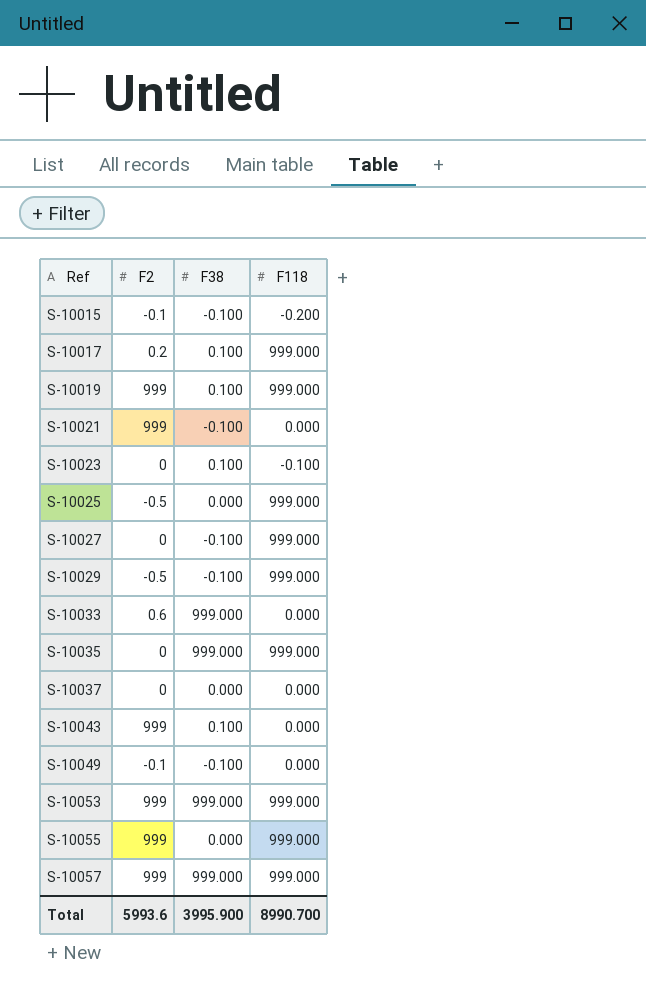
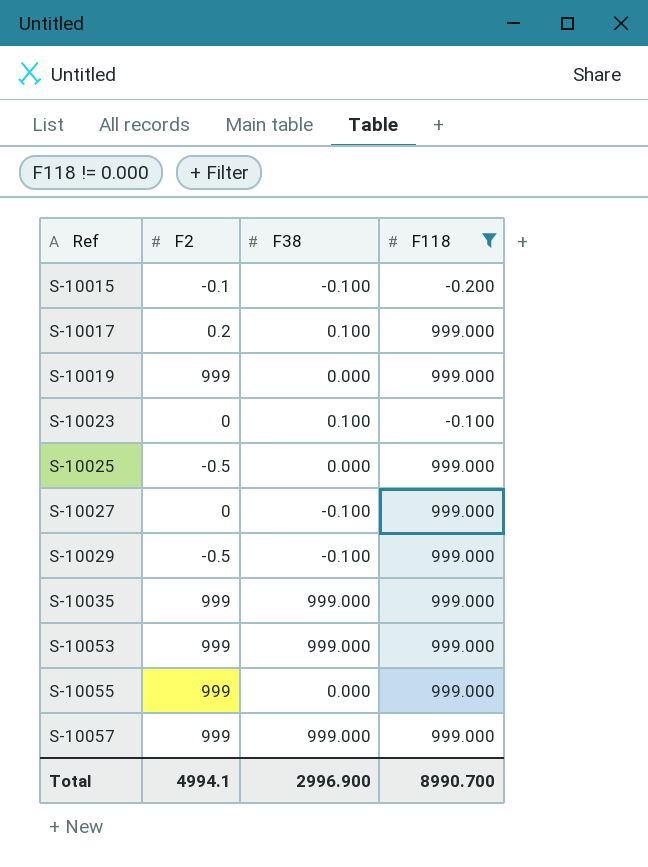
filter: none -> F118 != 0.000
S-10019 | F38: 0.100 -> 0.000
S-10035 | F2: 0 -> 999
Total | F2: 5993.6 -> 4994.1
Total | F38: 3995.900 -> 2996.900

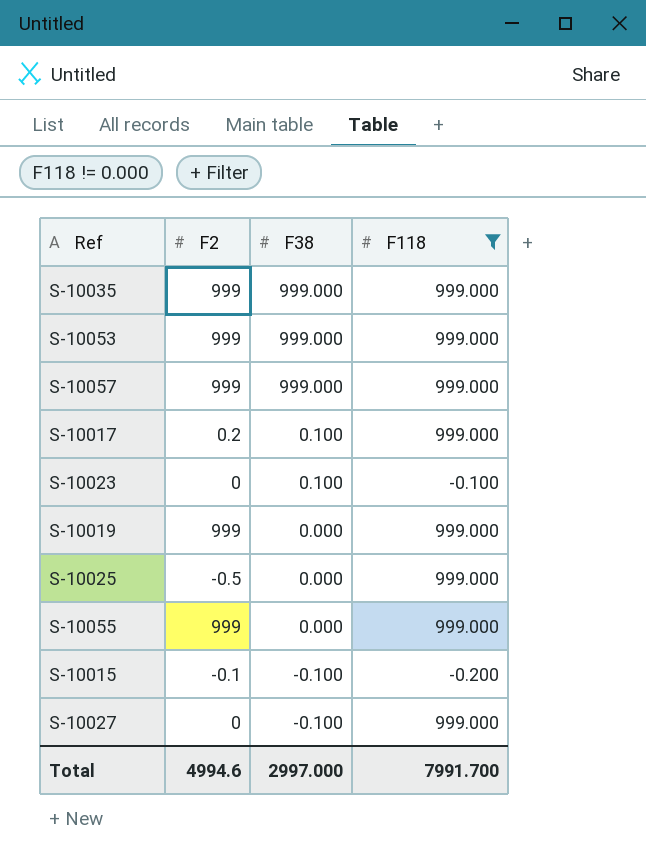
row order: Ref ascending -> F38 descending
row S-10029: -0.5 | -0.100 | 999.000 -> none
Total | F2: 4994.1 -> 4994.6
Total | F38: 2996.900 -> 2997.000
Total | F118: 8990.700 -> 7991.700

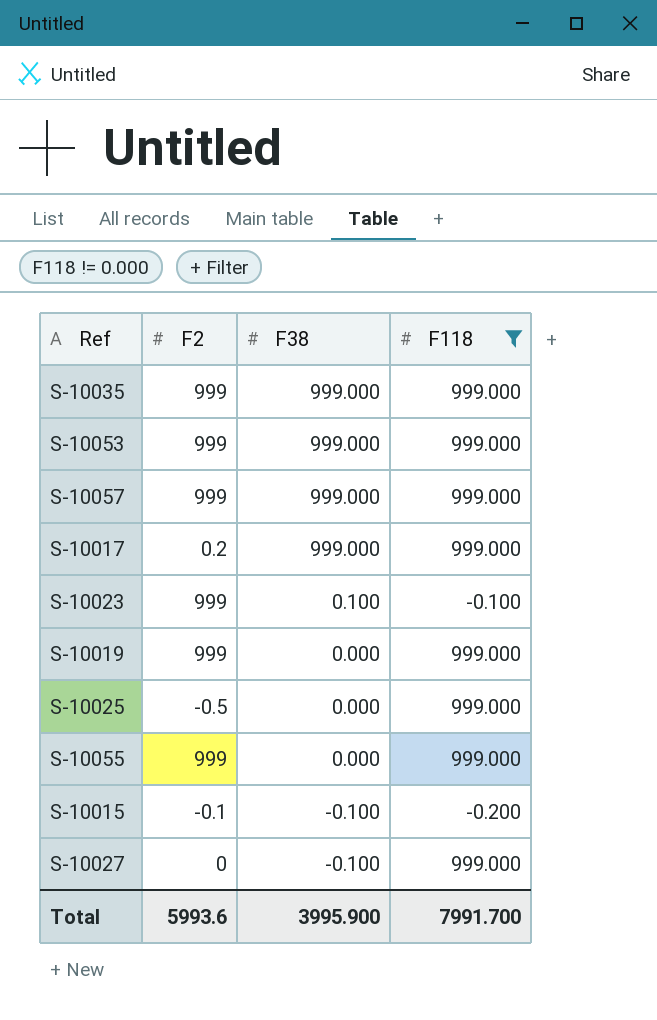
S-10017 | F38: 0.100 -> 999.000
S-10023 | F2: 0 -> 999
Total | F2: 4994.6 -> 5993.6
Total | F38: 2997.000 -> 3995.900

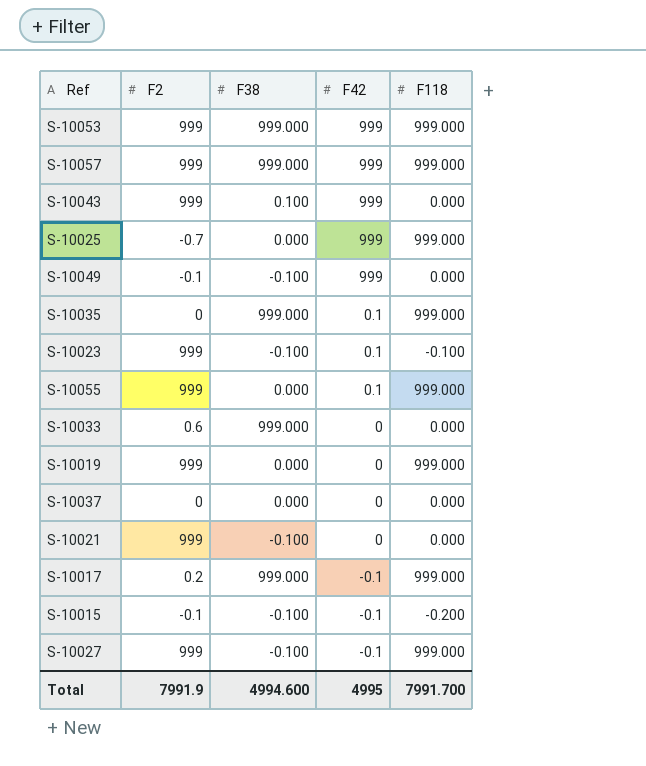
filter: F118 != 0.000 -> none
row order: F38 descending -> F42 descending
column F42 | position: none -> 4
S-10025 | F2: -0.5 -> -0.7
S-10035 | F2: 999 -> 0
S-10023 | F38: 0.100 -> -0.100
S-10027 | F2: 0 -> 999
Total | F2: 5993.6 -> 7991.9
Total | F38: 3995.900 -> 4994.600

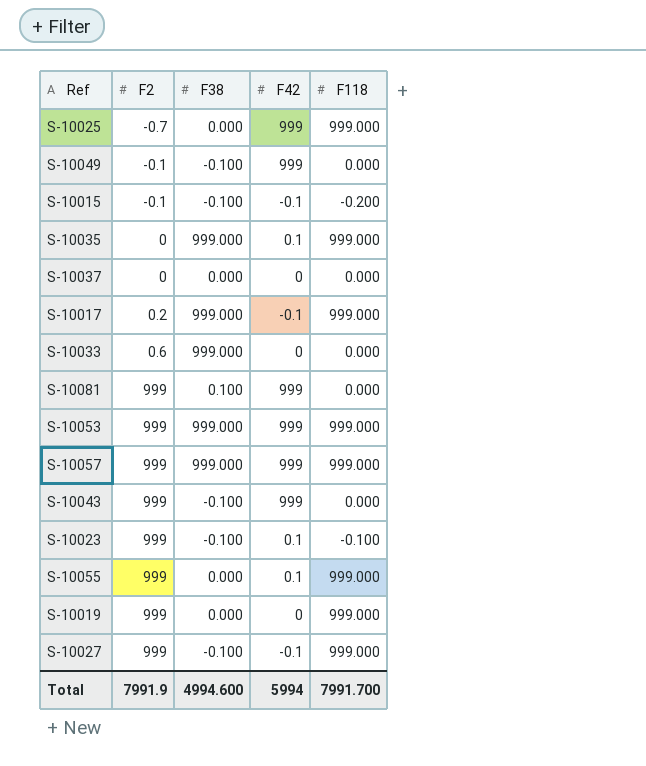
row order: F42 descending -> F2 ascending
row S-10021: 999 | -0.100 | 0 | 0.000 -> none
row S-10081: none -> 999 | 0.100 | 999 | 0.000
S-10043 | F38: 0.100 -> -0.100
Total | F42: 4995 -> 5994

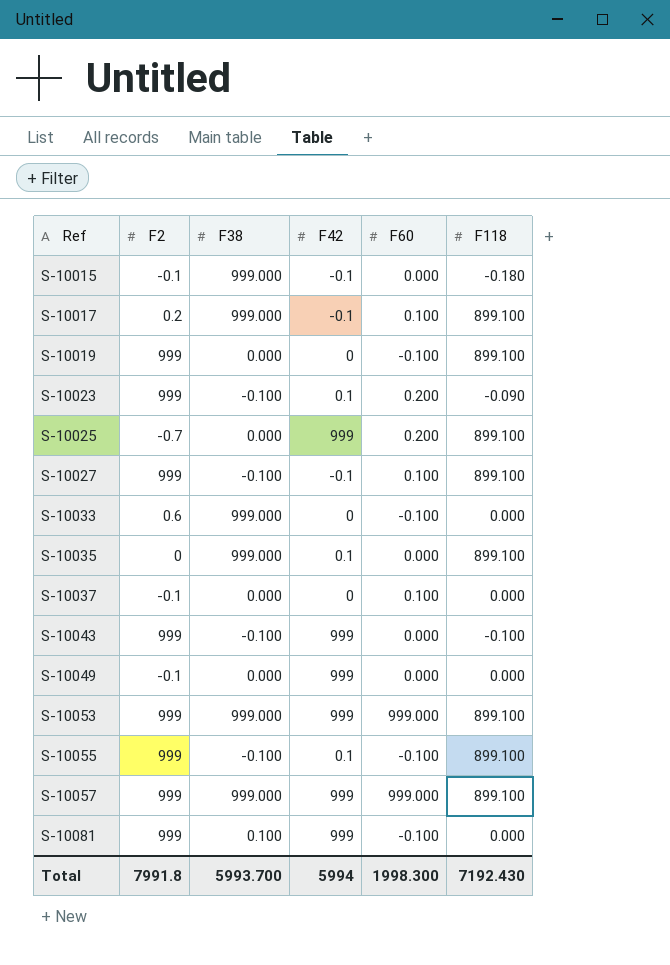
row order: F2 ascending -> Ref ascending
column F60 | position: none -> 5
S-10015 | F38: -0.100 -> 999.000
S-10015 | F118: -0.200 -> -0.180
S-10017 | F118: 999.000 -> 899.100
S-10019 | F118: 999.000 -> 899.100
S-10023 | F118: -0.100 -> -0.090
S-10025 | F118: 999.000 -> 899.100
S-10027 | F118: 999.000 -> 899.100
S-10035 | F118: 999.000 -> 899.100
S-10037 | F2: 0 -> -0.1
S-10043 | F118: 0.000 -> -0.100
S-10049 | F38: -0.100 -> 0.000
S-10053 | F118: 999.000 -> 899.100
S-10055 | F38: 0.000 -> -0.100
S-10055 | F118: 999.000 -> 899.100
S-10057 | F118: 999.000 -> 899.100
Total | F2: 7991.9 -> 7991.8
Total | F38: 4994.600 -> 5993.700
Total | F118: 7991.700 -> 7192.430

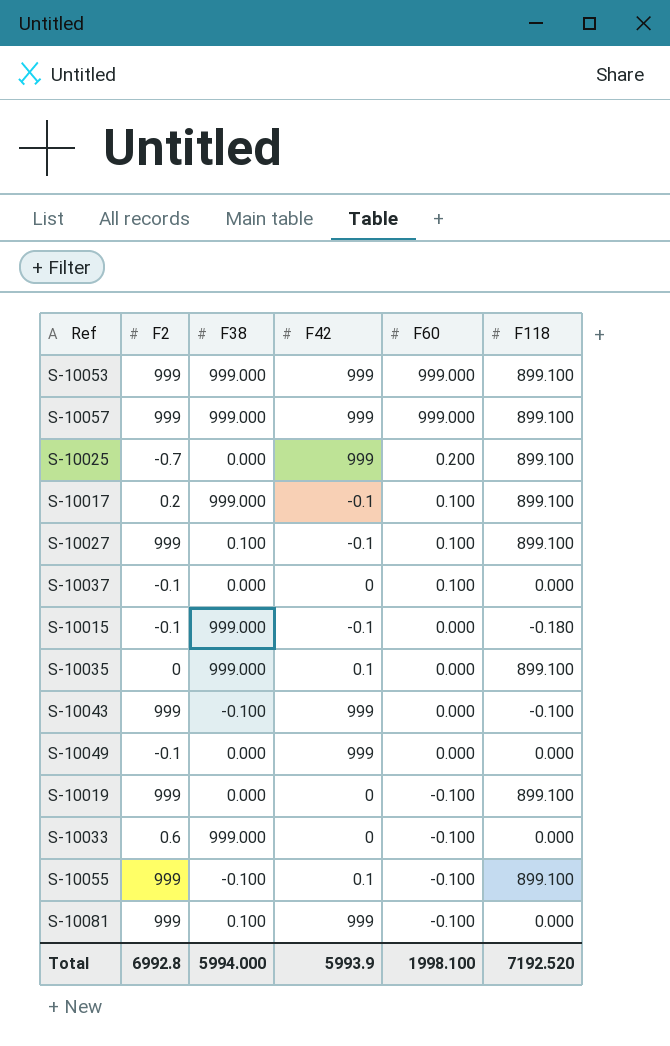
row order: Ref ascending -> F60 descending
row S-10023: 999 | -0.100 | 0.1 | 0.200 | -0.090 -> none
S-10027 | F38: -0.100 -> 0.100
Total | F2: 7991.8 -> 6992.8
Total | F38: 5993.700 -> 5994.000
Total | F42: 5994 -> 5993.9
Total | F60: 1998.300 -> 1998.100
Total | F118: 7192.430 -> 7192.520

